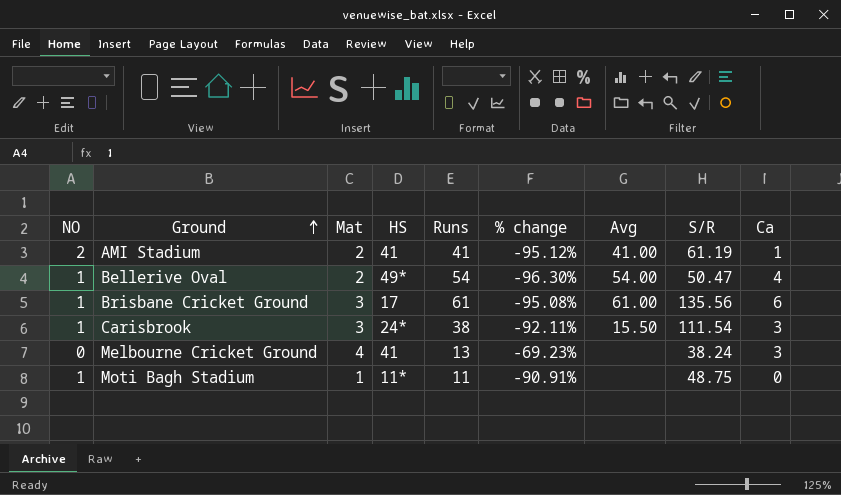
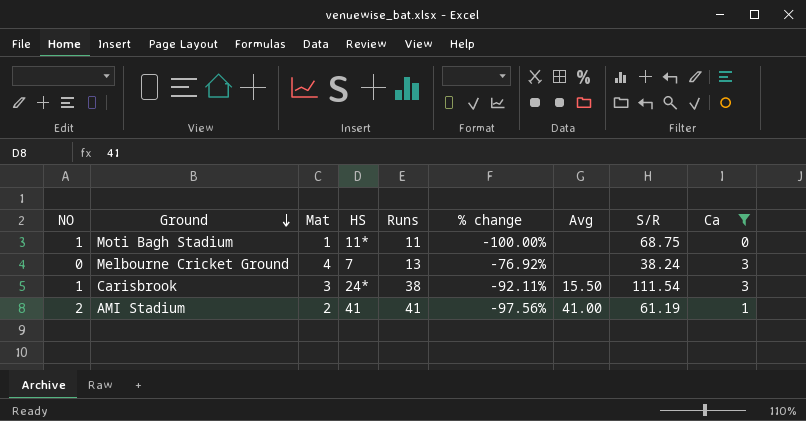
filter: none -> Ca <= 3
row order: Ground ascending -> Ground descending
column % change | formula: ([Mat] - [Runs]) / [Runs] -> ([Ca] - [Runs]) / [Runs]
Moti Bagh Stadium | S/R: 48.75 -> 68.75
Melbourne Cricket Ground | HS: 41 -> 7

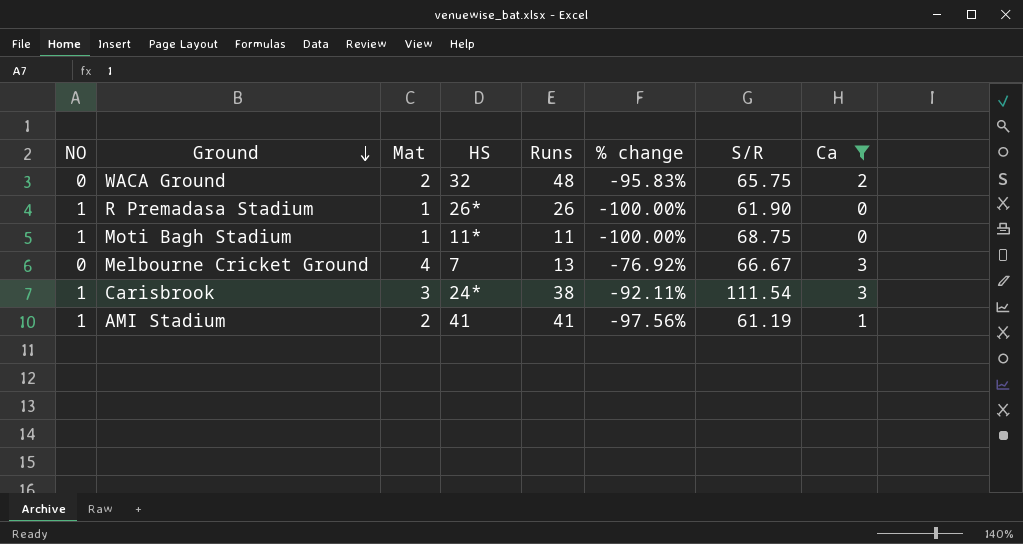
column Avg | position: 7 -> none
row WACA Ground: none -> 0 | 2 | 32 | 48 | -95.83% | 65.75 | 2
row R Premadasa Stadium: none -> 1 | 1 | 26* | 26 | -100.00% | 61.90 | 0
Melbourne Cricket Ground | S/R: 38.24 -> 66.67
AMI Stadium | NO: 2 -> 1

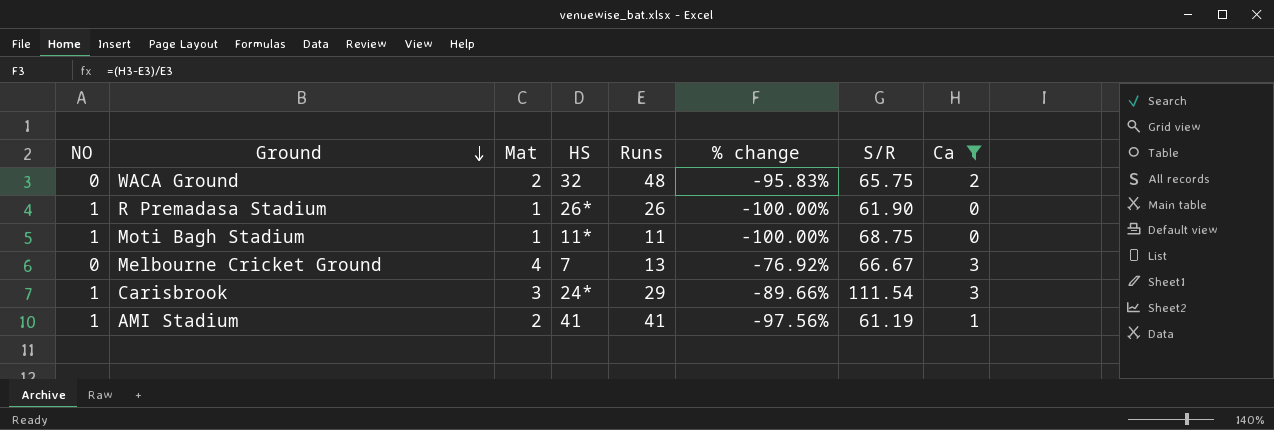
Carisbrook | Runs: 38 -> 29
Carisbrook | % change: -92.11% -> -89.66%

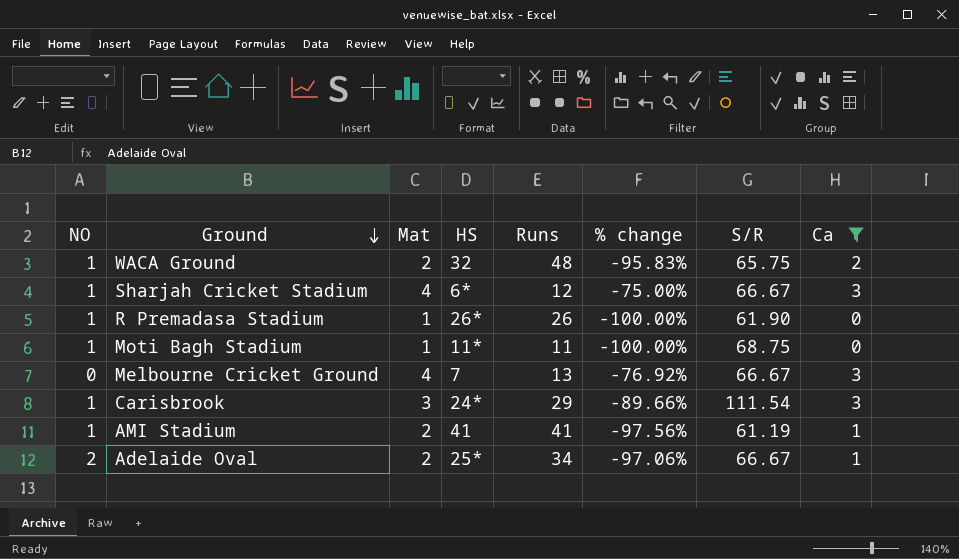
WACA Ground | NO: 0 -> 1
row Sharjah Cricket Stadium: none -> 1 | 4 | 6* | 12 | -75.00% | 66.67 | 3
row Adelaide Oval: none -> 2 | 2 | 25* | 34 | -97.06% | 66.67 | 1

